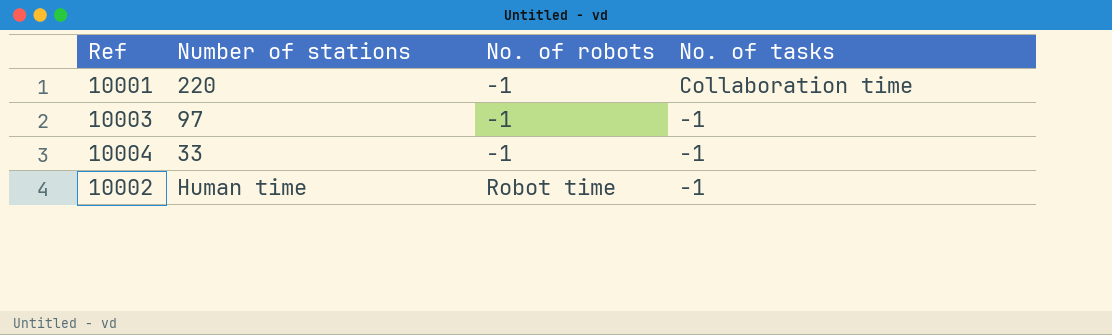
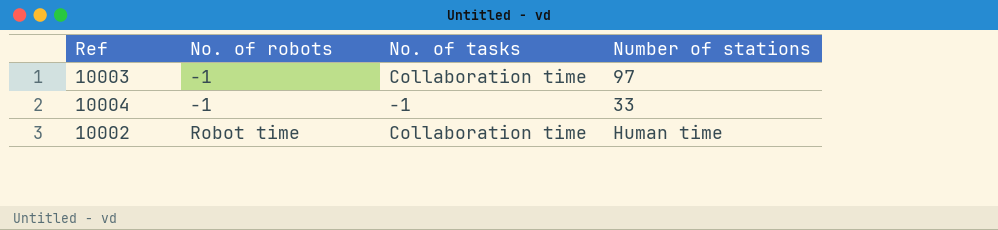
column Number of stations | position: 2 -> 4
row 10001: 220 | -1 | Collaboration time -> none
10003 | No. of tasks: -1 -> Collaboration time
10002 | No. of tasks: -1 -> Collaboration time

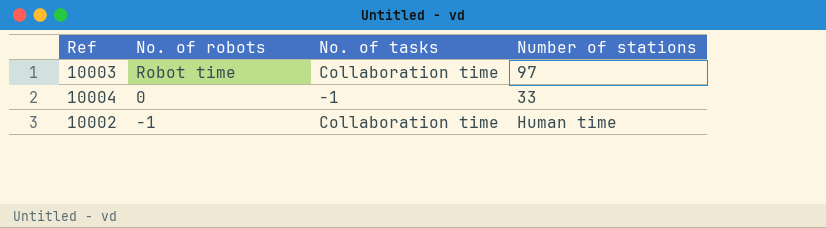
10003 | No. of robots: -1 -> Robot time
10004 | No. of robots: -1 -> 0
10002 | No. of robots: Robot time -> -1

